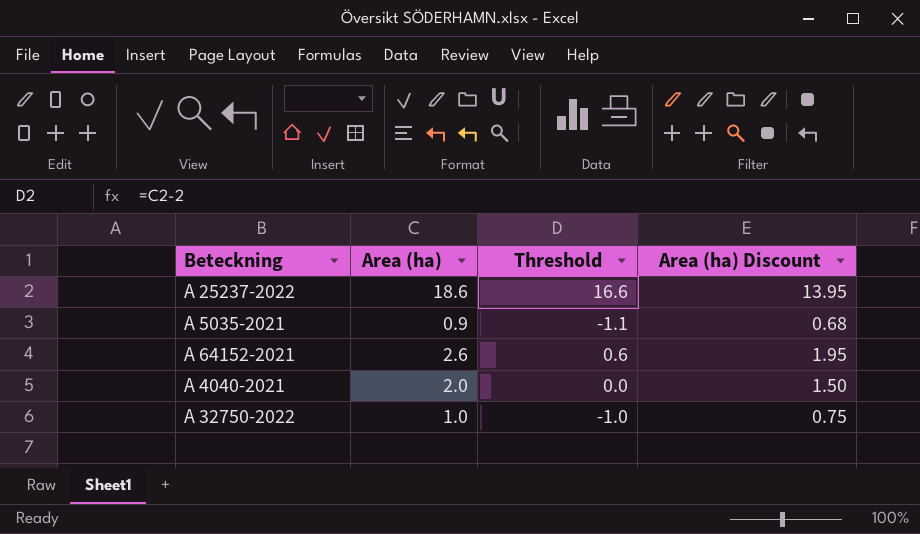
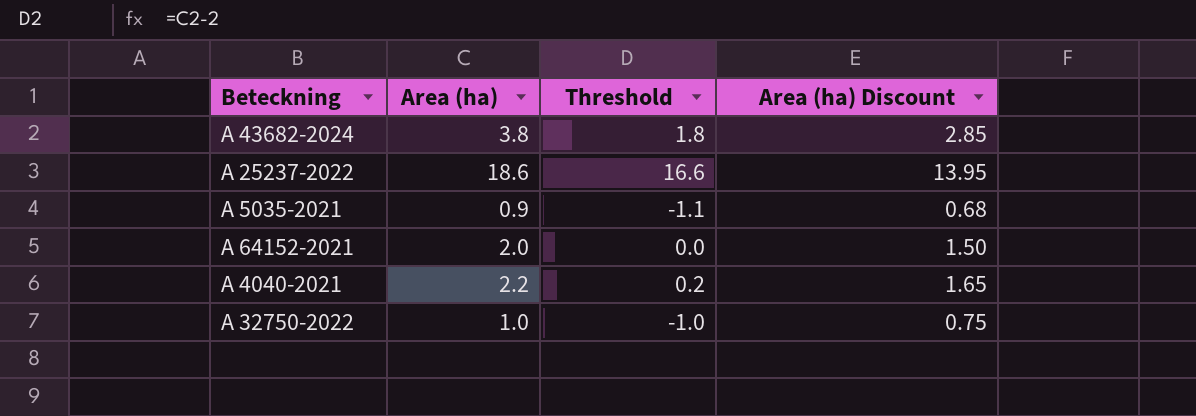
row A 43682-2024: none -> 3.8 | 1.8 | 2.85
A 64152-2021 | Area (ha): 2.6 -> 2.0
A 64152-2021 | Threshold: 0.6 -> 0.0
A 64152-2021 | Area (ha) Discount: 1.95 -> 1.50
A 4040-2021 | Area (ha): 2.0 -> 2.2
A 4040-2021 | Threshold: 0.0 -> 0.2
A 4040-2021 | Area (ha) Discount: 1.50 -> 1.65

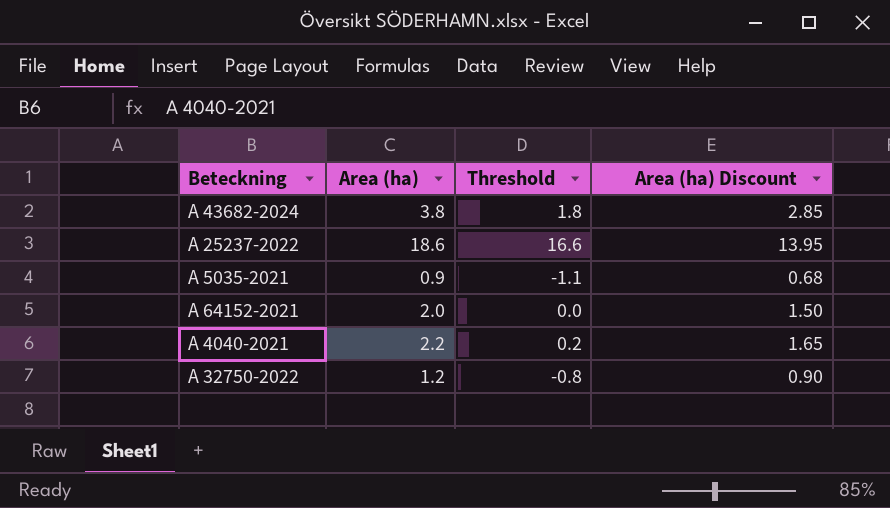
A 32750-2022 | Area (ha): 1.0 -> 1.2
A 32750-2022 | Threshold: -1.0 -> -0.8
A 32750-2022 | Area (ha) Discount: 0.75 -> 0.90

